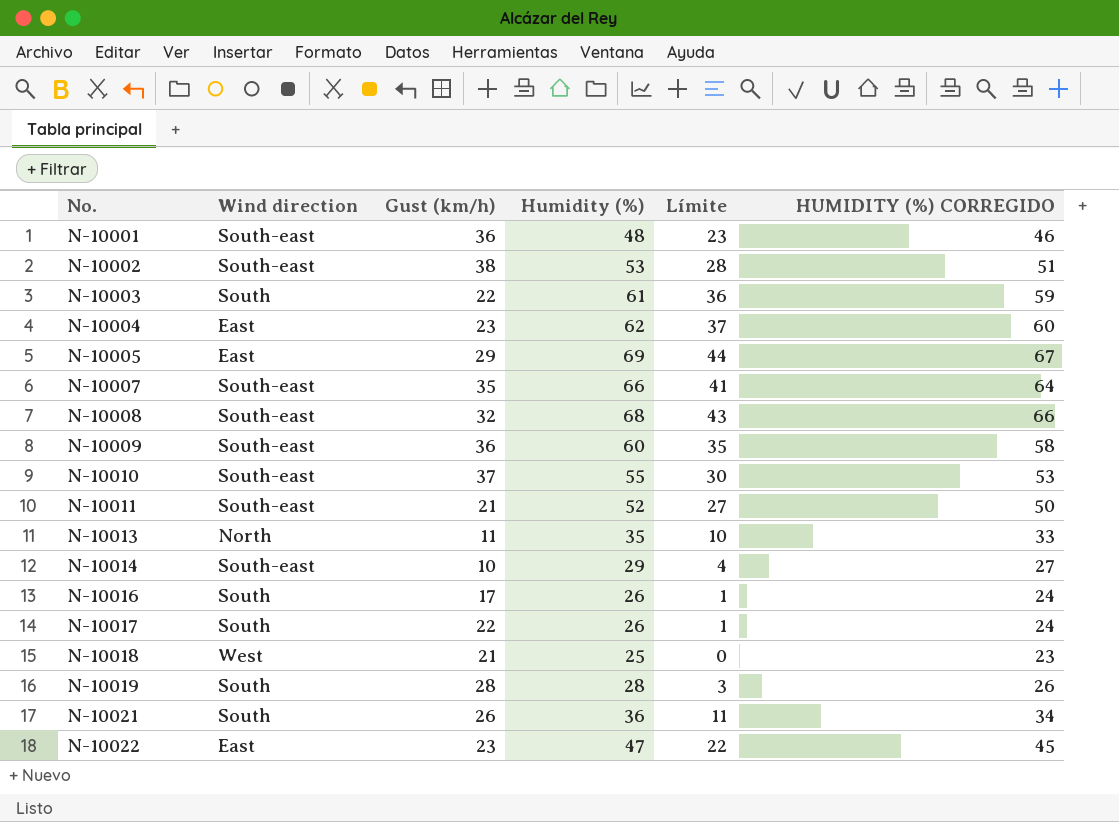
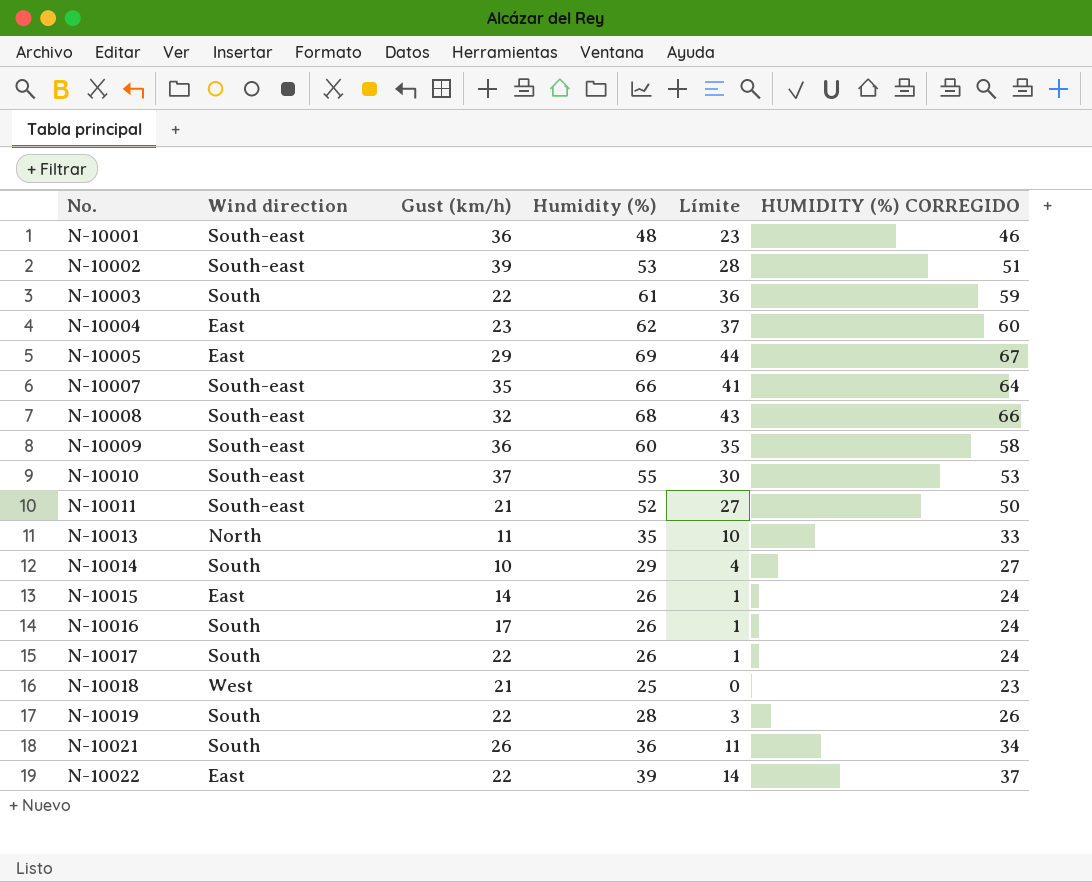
N-10002 | Gust (km/h): 38 -> 39
N-10014 | Wind direction: South-east -> South
row N-10015: none -> East | 14 | 26 | 1 | 24
N-10019 | Gust (km/h): 28 -> 22
N-10022 | Gust (km/h): 23 -> 22
N-10022 | Humidity (%): 47 -> 39
N-10022 | Límite: 22 -> 14
N-10022 | HUMIDITY (%) CORREGIDO: 45 -> 37

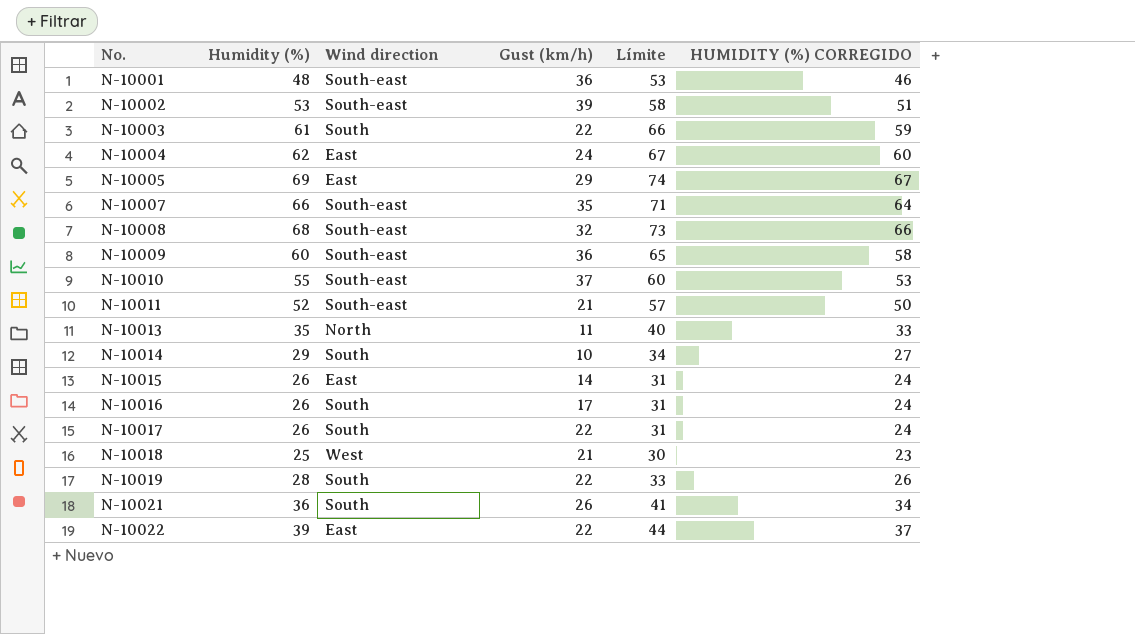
column Humidity (%) | position: 4 -> 2
column Límite | formula: [Humidity (%)] - 25 -> [Humidity (%)] + 5
N-10004 | Gust (km/h): 23 -> 24

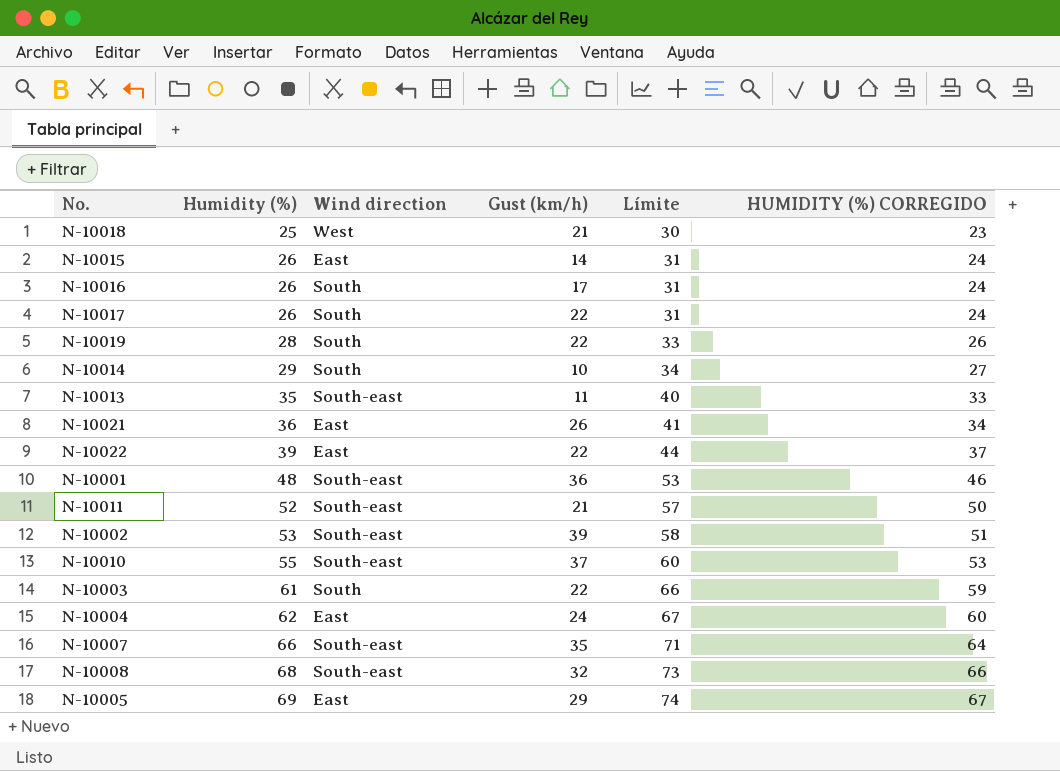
row order: No. ascending -> Humidity (%) ascending
row N-10009: 60 | South-east | 36 | 65 | 58 -> none
N-10013 | Wind direction: North -> South-east
N-10021 | Wind direction: South -> East

